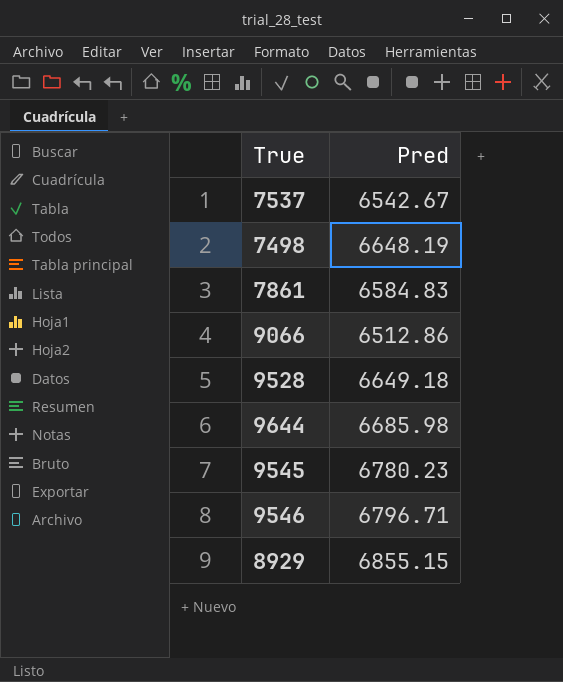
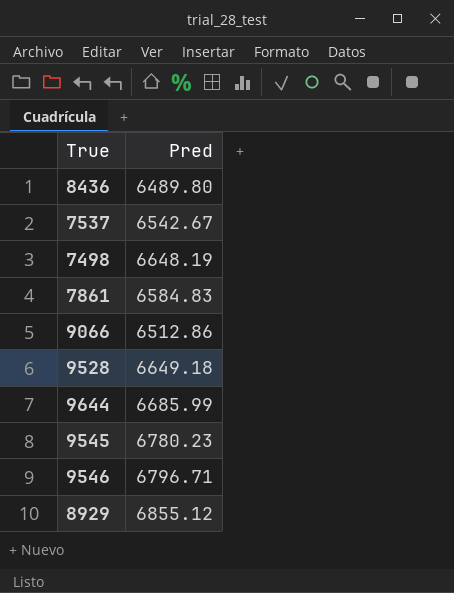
row 8436: none -> 6489.80
9644 | Pred: 6685.98 -> 6685.99
8929 | Pred: 6855.15 -> 6855.12

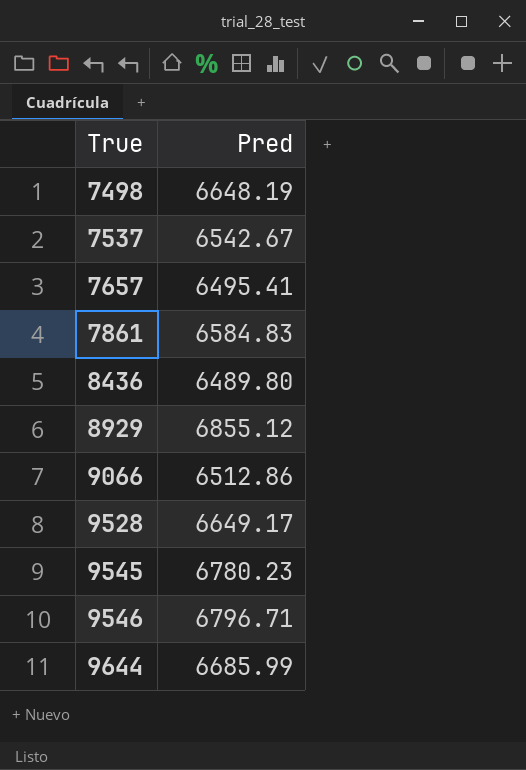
row order: none -> True ascending
row 7657: none -> 6495.41
9528 | Pred: 6649.18 -> 6649.17

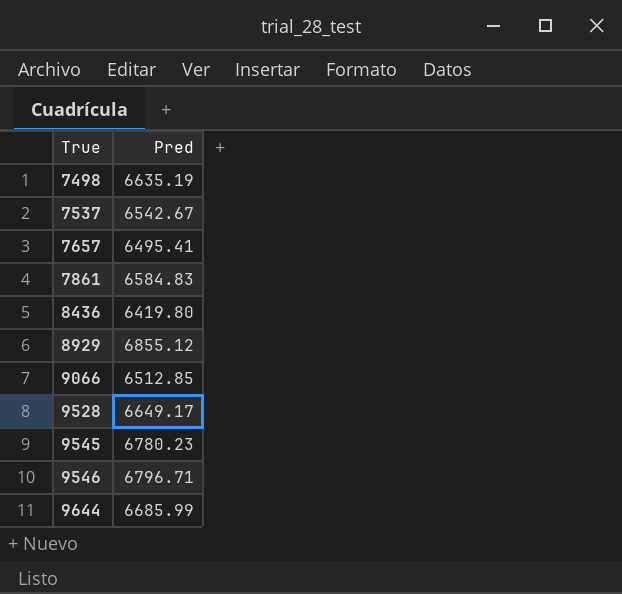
7498 | Pred: 6648.19 -> 6635.19
8436 | Pred: 6489.80 -> 6419.80
9066 | Pred: 6512.86 -> 6512.85

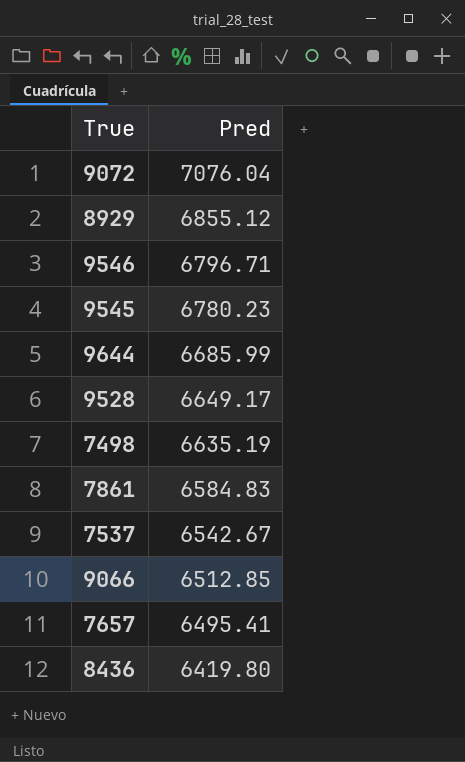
row order: True ascending -> Pred descending
row 9072: none -> 7076.04

